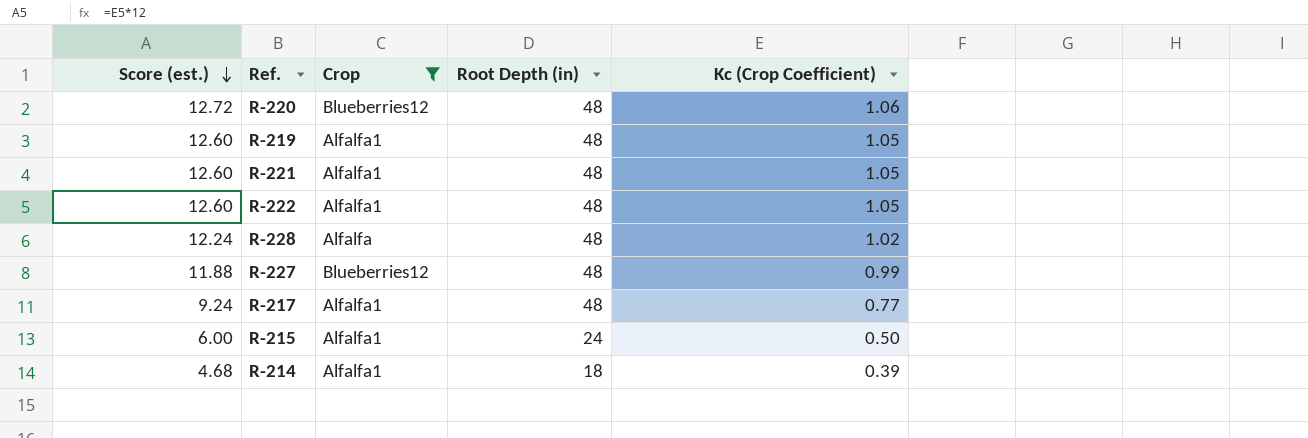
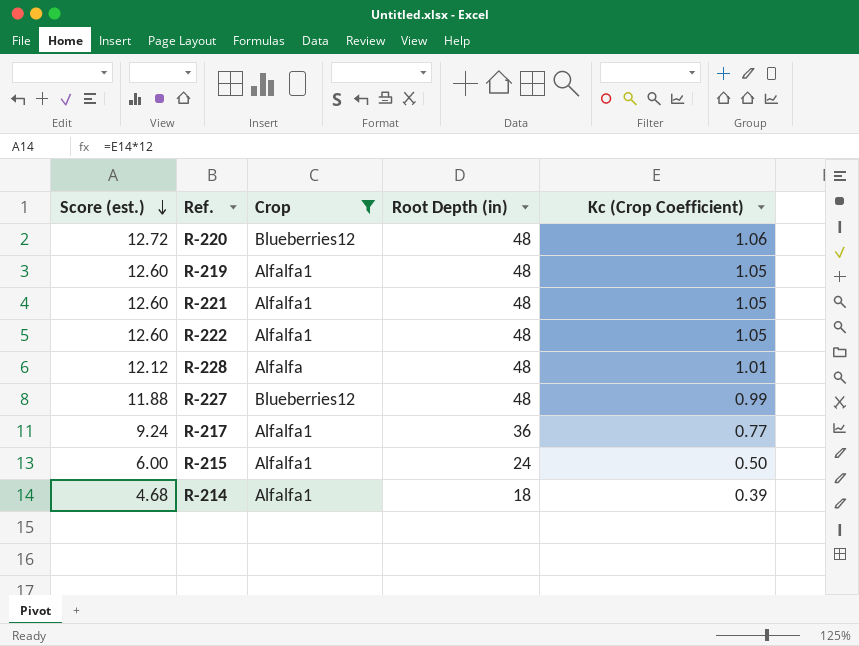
R-228 | Score (est.): 12.24 -> 12.12
R-228 | Kc (Crop Coefficient): 1.02 -> 1.01
R-217 | Root Depth (in): 48 -> 36

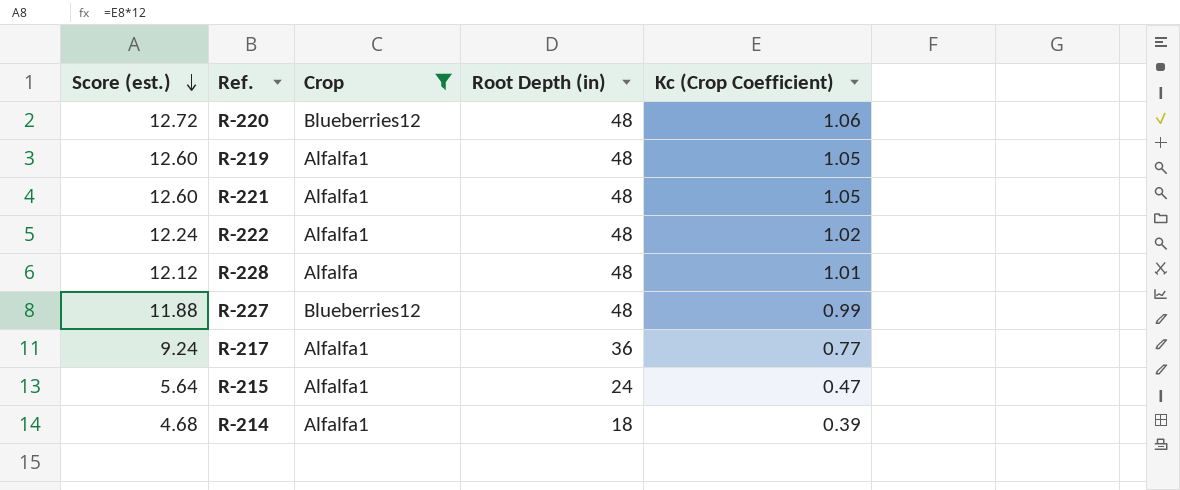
R-222 | Score (est.): 12.60 -> 12.24
R-222 | Kc (Crop Coefficient): 1.05 -> 1.02
R-215 | Score (est.): 6.00 -> 5.64
R-215 | Kc (Crop Coefficient): 0.50 -> 0.47

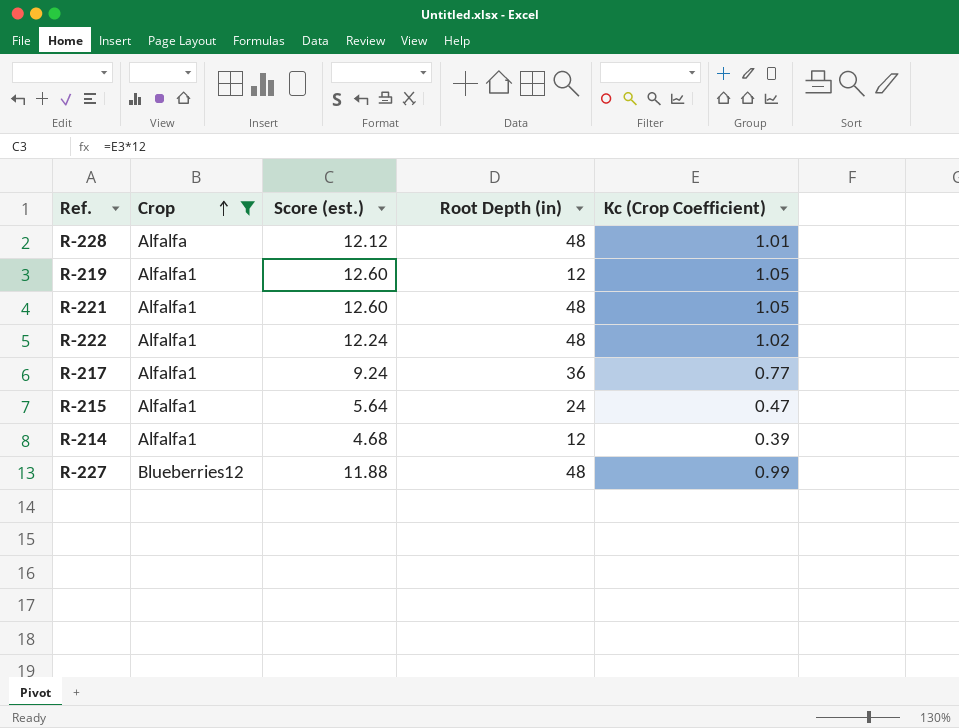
row order: Score (est.) descending -> Crop ascending
column Score (est.) | position: 1 -> 3
row R-220: 12.72 | Blueberries12 | 48 | 1.06 -> none
R-219 | Root Depth (in): 48 -> 12
R-214 | Root Depth (in): 18 -> 12

